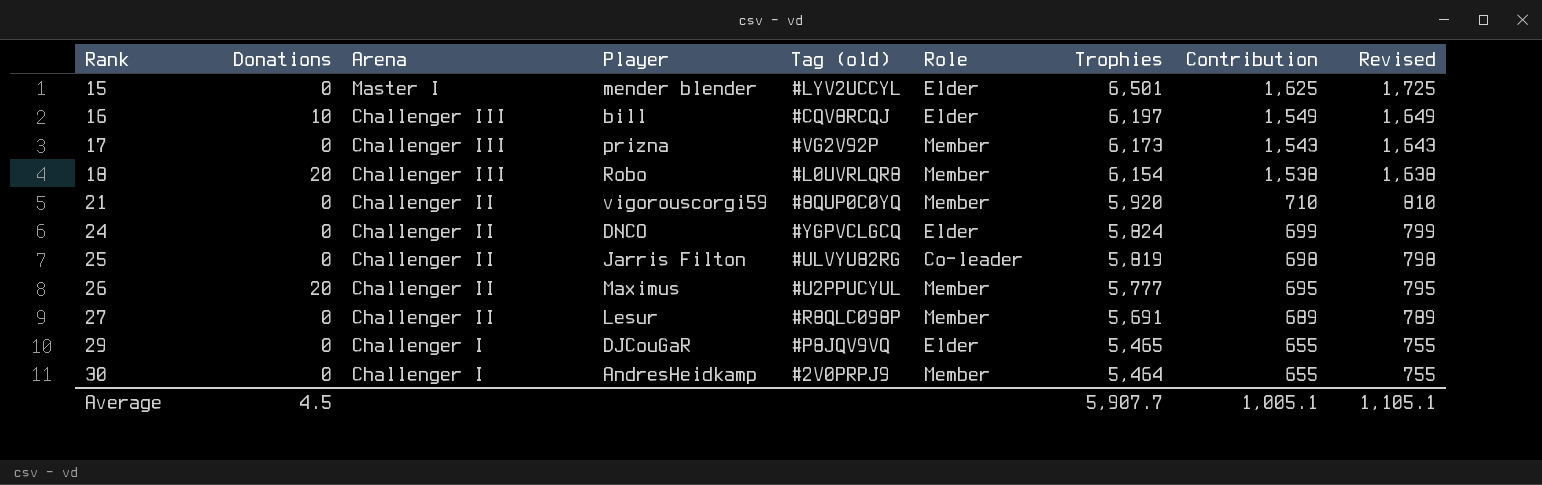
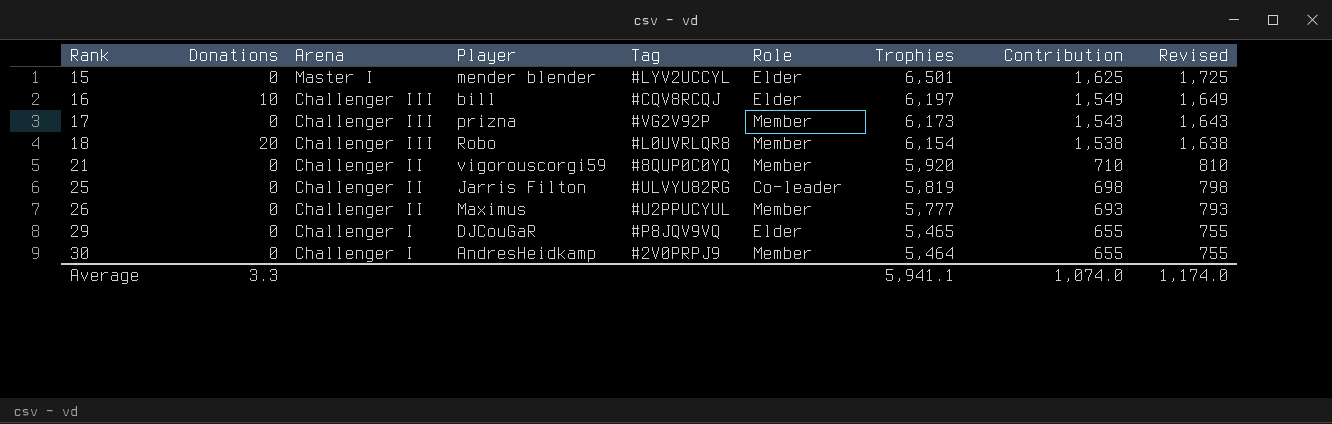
column name: Tag (old) -> Tag
row 24: 0 | Challenger II | DNCO | #YGPVCLGCQ | Elder | 5,824 | 699 | 799 -> none
row 27: 0 | Challenger II | Lesur | #R8QLC098P | Member | 5,691 | 689 | 789 -> none
26 | Donations: 20 -> 0
26 | Contribution: 695 -> 693
26 | Revised: 795 -> 793
Average | Donations: 4.5 -> 3.3
Average | Trophies: 5,907.7 -> 5,941.1
Average | Contribution: 1,005.1 -> 1,074.0
Average | Revised: 1,105.1 -> 1,174.0

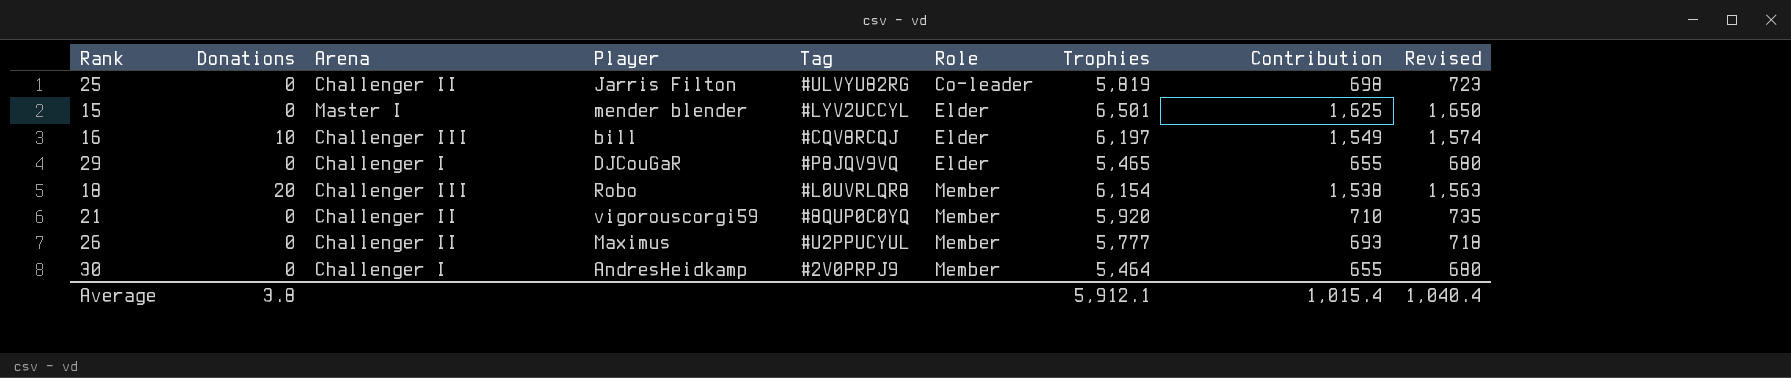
row order: Rank ascending -> Role ascending
column Revised | formula: [Contribution] + 100 -> [Contribution] + 25
row 17: 0 | Challenger III | prizna | #VG2V92P | Member | 6,173 | 1,543 | 1,643 -> none
Average | Donations: 3.3 -> 3.8
Average | Trophies: 5,941.1 -> 5,912.1
Average | Contribution: 1,074.0 -> 1,015.4
Average | Revised: 1,174.0 -> 1,040.4

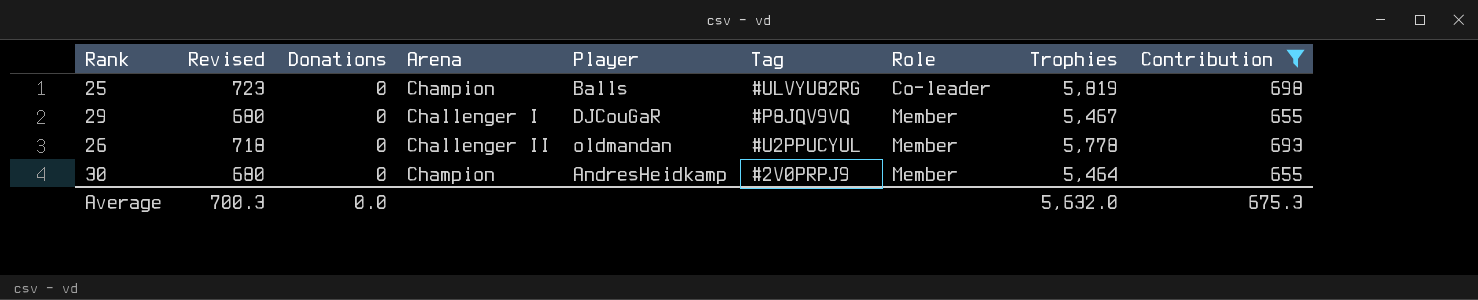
filter: none -> Contribution <= 698
column Revised | position: 9 -> 2
25 | Arena: Challenger II -> Champion
25 | Player: Jarris Filton -> Balls
29 | Role: Elder -> Member
29 | Trophies: 5,465 -> 5,467
26 | Player: Maximus -> oldmandan
26 | Trophies: 5,777 -> 5,778
30 | Arena: Challenger I -> Champion
Average | Revised: 1,040.4 -> 700.3
Average | Donations: 3.8 -> 0.0
Average | Trophies: 5,912.1 -> 5,632.0
Average | Contribution: 1,015.4 -> 675.3

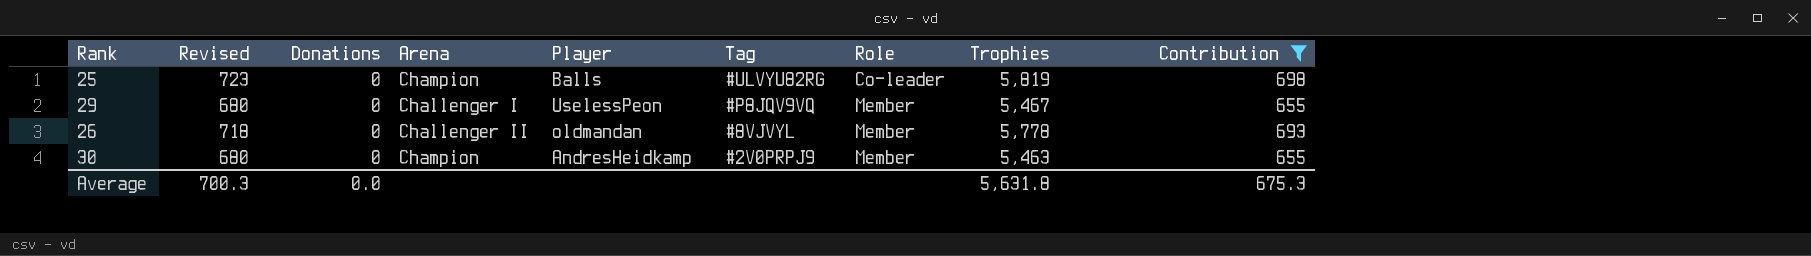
29 | Player: DJCouGaR -> UselessPeon
26 | Tag: #U2PPUCYUL -> #8VJVYL
30 | Trophies: 5,464 -> 5,463
Average | Trophies: 5,632.0 -> 5,631.8

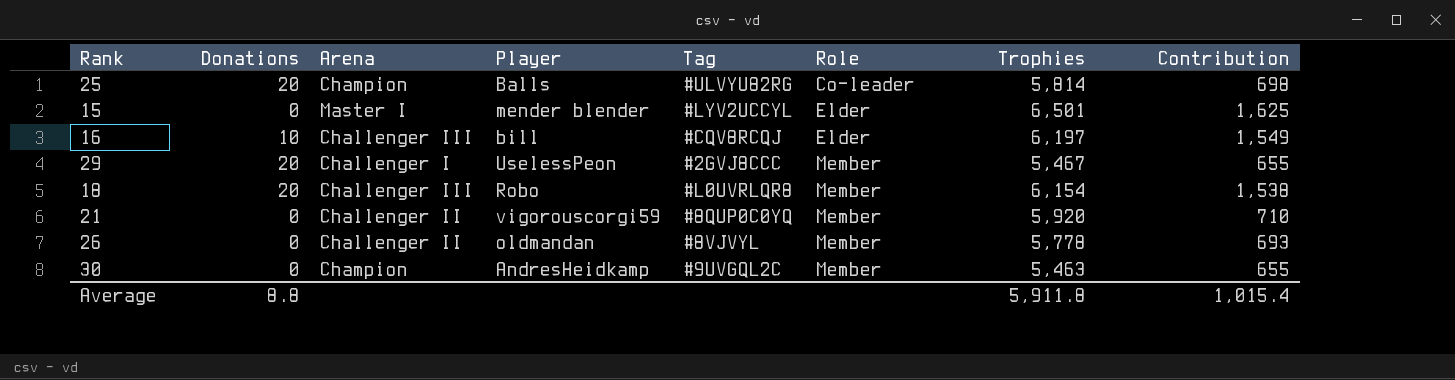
filter: Contribution <= 698 -> none
column Revised | formula: [Contribution] + 25 -> none
25 | Donations: 0 -> 20
25 | Trophies: 5,819 -> 5,814
29 | Donations: 0 -> 20
29 | Tag: #P8JQV9VQ -> #2GVJ8CCC
30 | Tag: #2V0PRPJ9 -> #9UVGQL2C
Average | Donations: 0.0 -> 8.8
Average | Trophies: 5,631.8 -> 5,911.8
Average | Contribution: 675.3 -> 1,015.4

